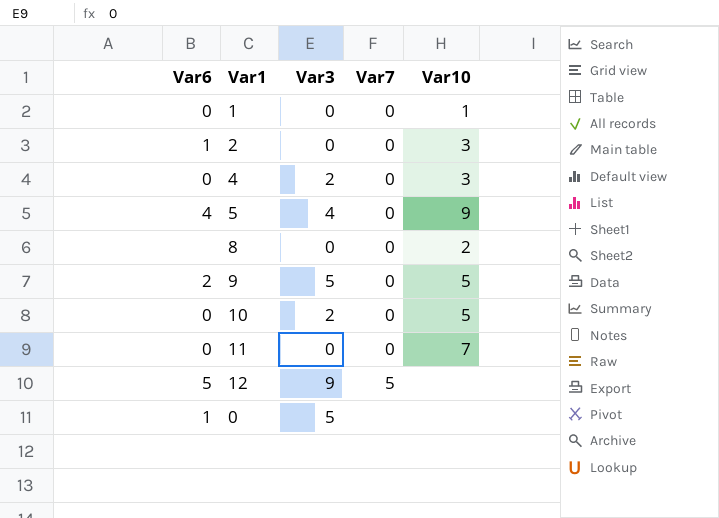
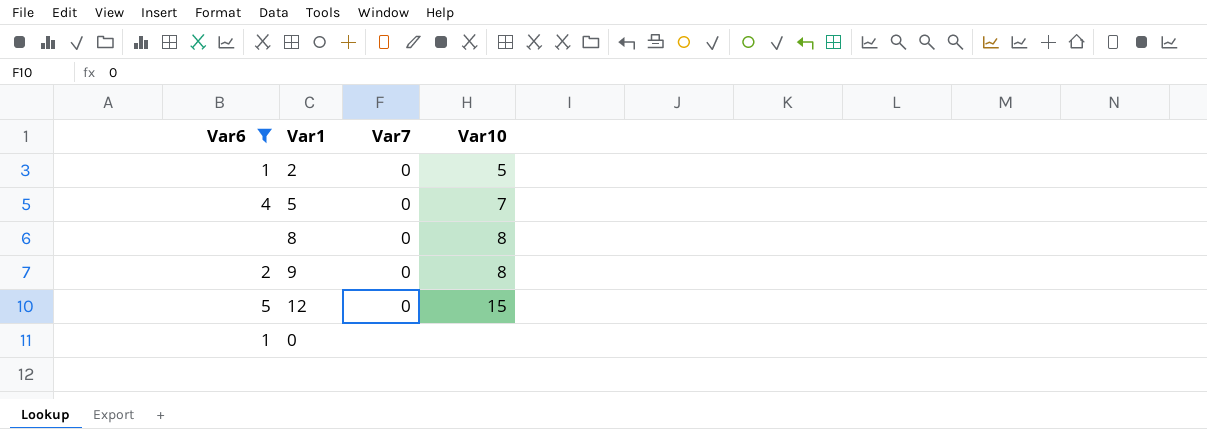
filter: none -> Var6 != 0
column Var3 | position: 3 -> none
2 | Var10: 3 -> 5
5 | Var10: 9 -> 7
8 | Var10: 2 -> 8
9 | Var10: 5 -> 8
12 | Var7: 5 -> 0
12 | Var10: none -> 15

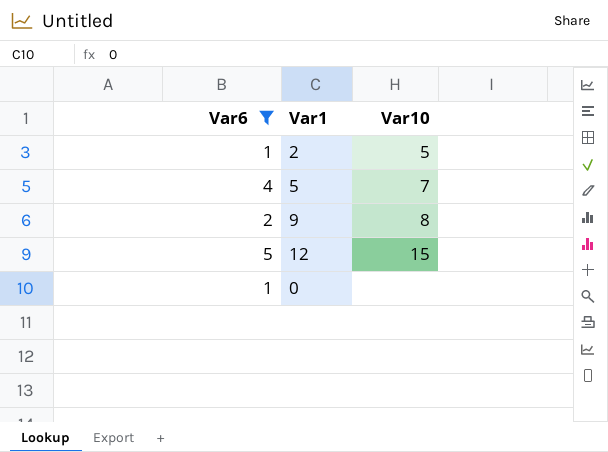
column Var7 | position: 3 -> none
row 8: none | 0 | 8 -> none

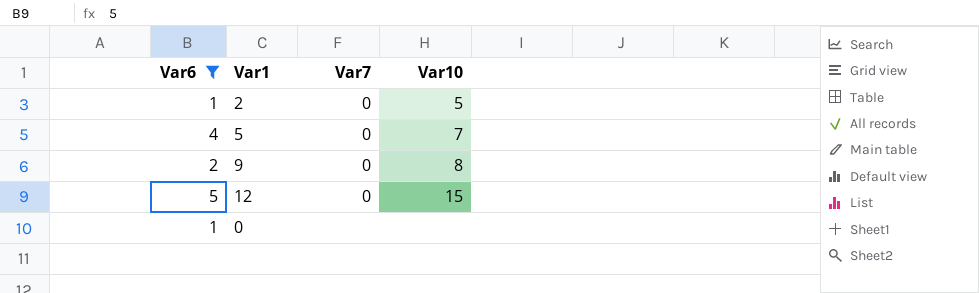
column Var7 | position: none -> 3

